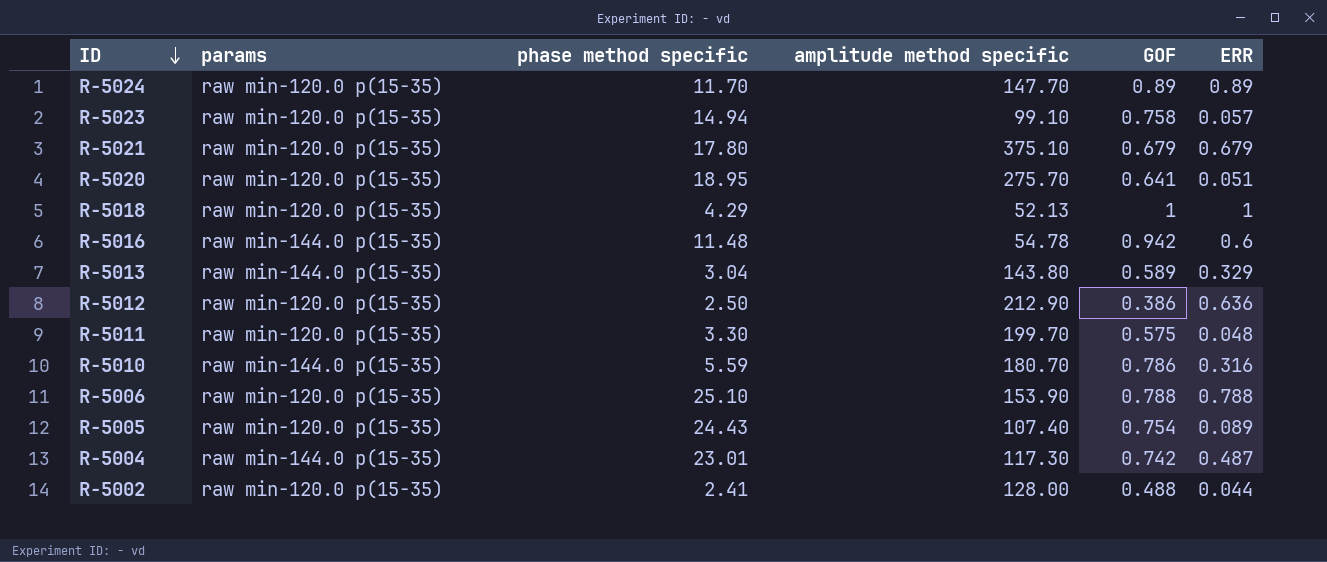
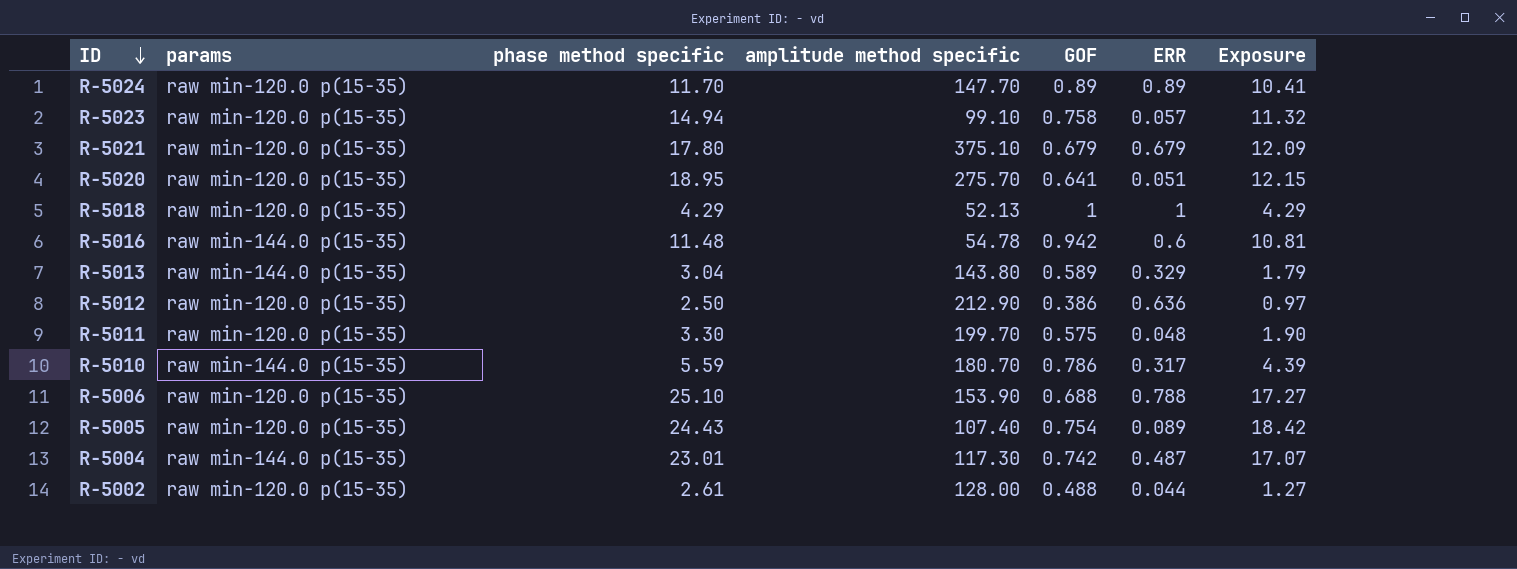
column Exposure | formula: none -> [phase method specific] * [GOF]
R-5010 | ERR: 0.316 -> 0.317
R-5006 | GOF: 0.788 -> 0.688
R-5002 | phase method specific: 2.41 -> 2.61

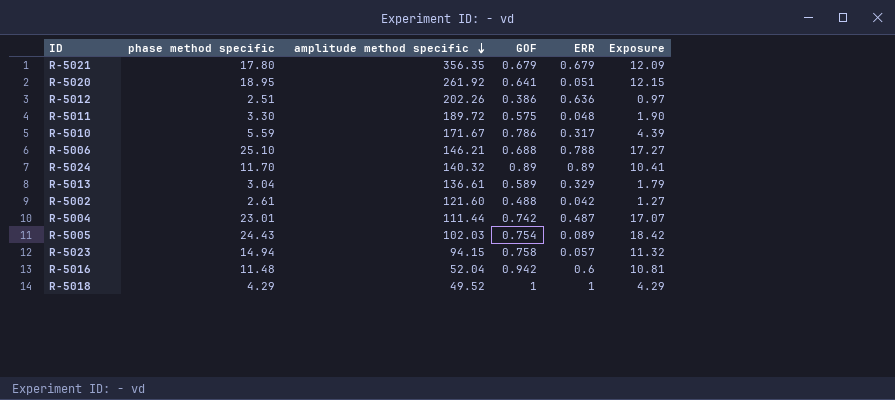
row order: ID descending -> amplitude method specific descending
column params | position: 2 -> none
R-5021 | amplitude method specific: 375.10 -> 356.35
R-5020 | amplitude method specific: 275.70 -> 261.92
R-5012 | phase method specific: 2.50 -> 2.51
R-5012 | amplitude method specific: 212.90 -> 202.26
R-5011 | amplitude method specific: 199.70 -> 189.72
R-5010 | amplitude method specific: 180.70 -> 171.67
R-5006 | amplitude method specific: 153.90 -> 146.21
R-5024 | amplitude method specific: 147.70 -> 140.32
R-5013 | amplitude method specific: 143.80 -> 136.61
R-5002 | amplitude method specific: 128.00 -> 121.60
R-5002 | ERR: 0.044 -> 0.042
R-5004 | amplitude method specific: 117.30 -> 111.44
R-5005 | amplitude method specific: 107.40 -> 102.03
R-5023 | amplitude method specific: 99.10 -> 94.15
R-5016 | amplitude method specific: 54.78 -> 52.04
R-5018 | amplitude method specific: 52.13 -> 49.52

